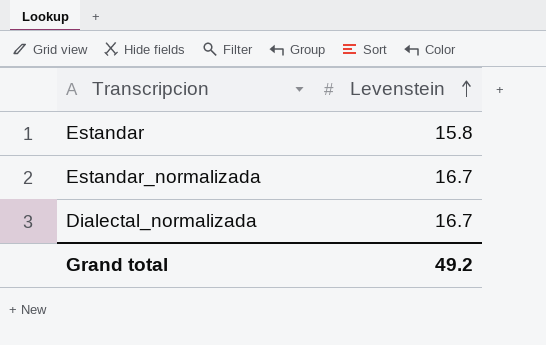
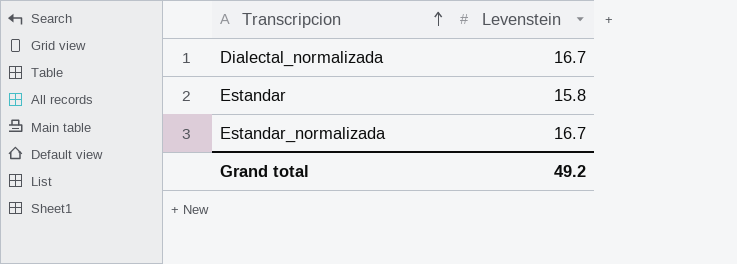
row order: Levenstein ascending -> Transcripcion ascending

